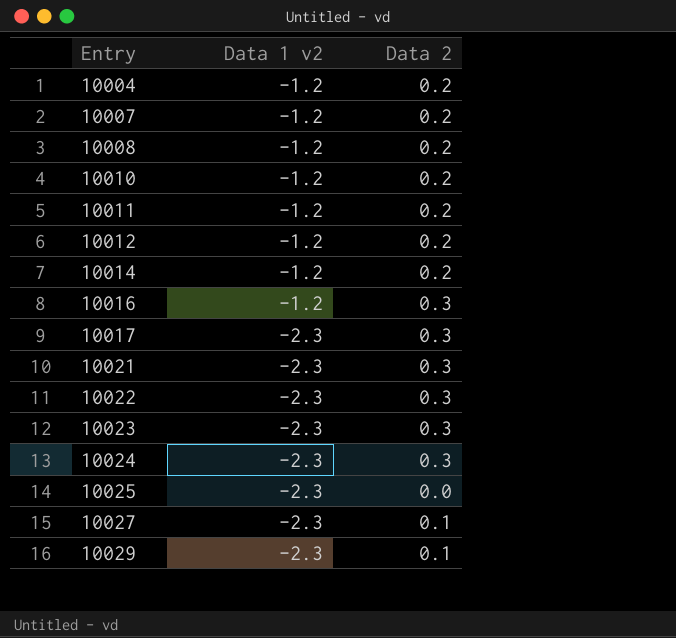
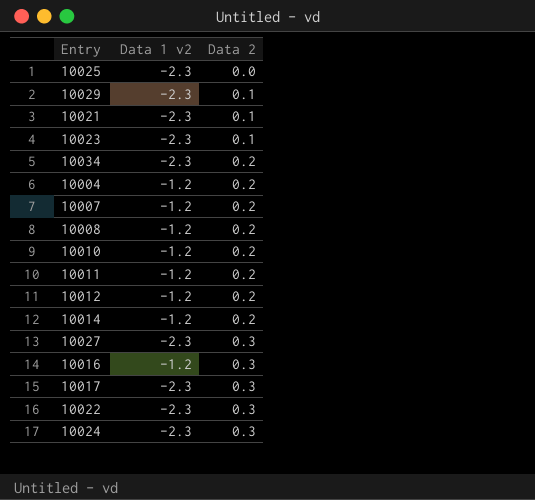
row order: Entry ascending -> Data 2 ascending
10021 | Data 2: 0.3 -> 0.1
10023 | Data 2: 0.3 -> 0.1
row 10034: none -> -2.3 | 0.2
10027 | Data 2: 0.1 -> 0.3

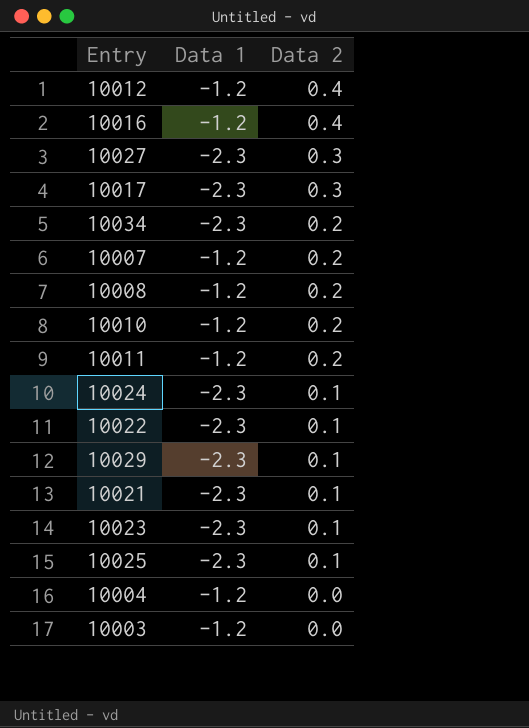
row order: Data 2 ascending -> Data 2 descending
column name: Data 1 v2 -> Data 1
row 10014: -1.2 | 0.2 -> none
10012 | Data 2: 0.2 -> 0.4
10016 | Data 2: 0.3 -> 0.4
10024 | Data 2: 0.3 -> 0.1
10022 | Data 2: 0.3 -> 0.1
10025 | Data 2: 0.0 -> 0.1
10004 | Data 2: 0.2 -> 0.0
row 10003: none -> -1.2 | 0.0

